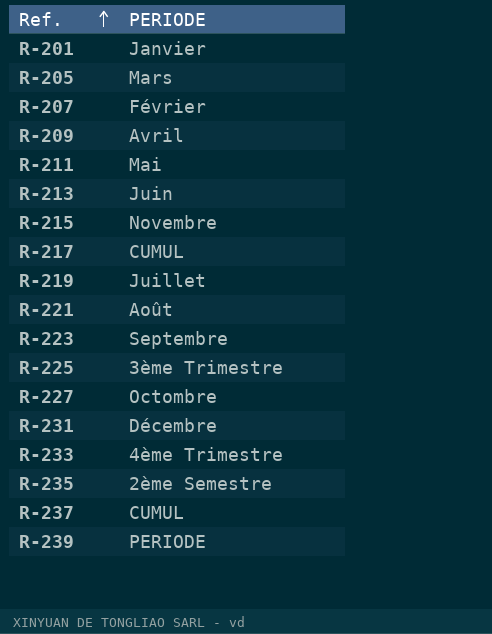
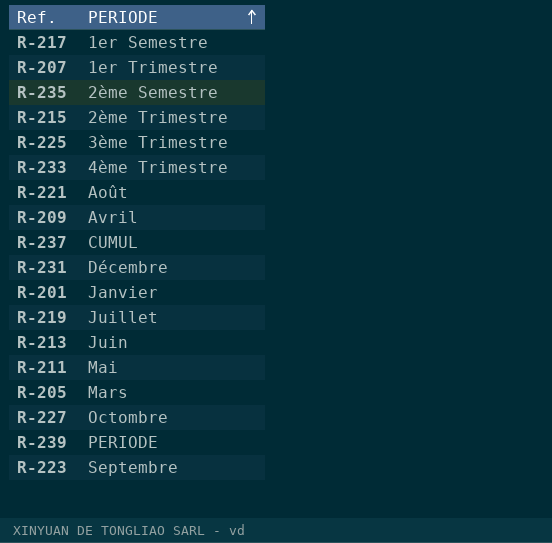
row order: Ref. ascending -> PERIODE ascending
R-217 | PERIODE: CUMUL -> 1er Semestre
R-207 | PERIODE: Février -> 1er Trimestre
R-215 | PERIODE: Novembre -> 2ème Trimestre

